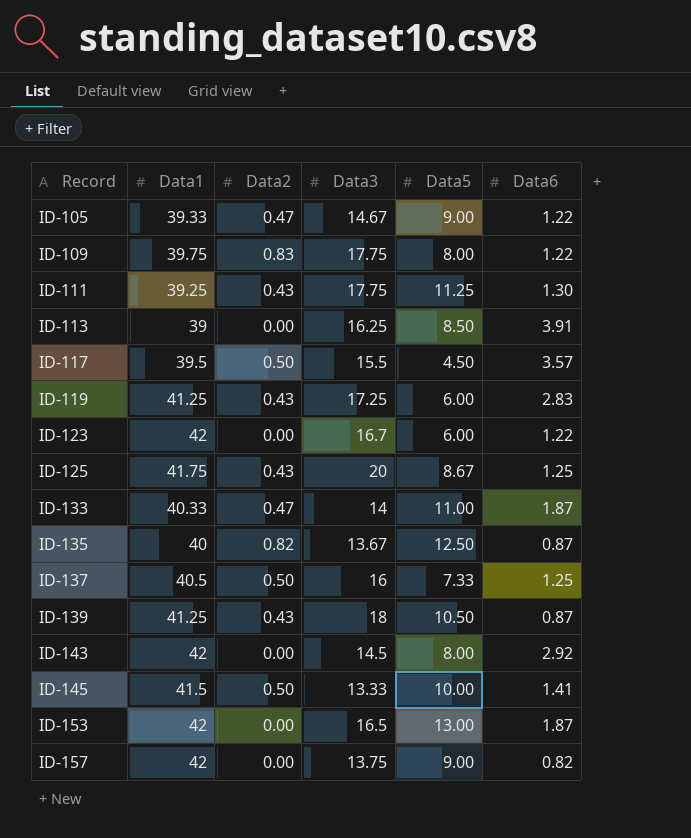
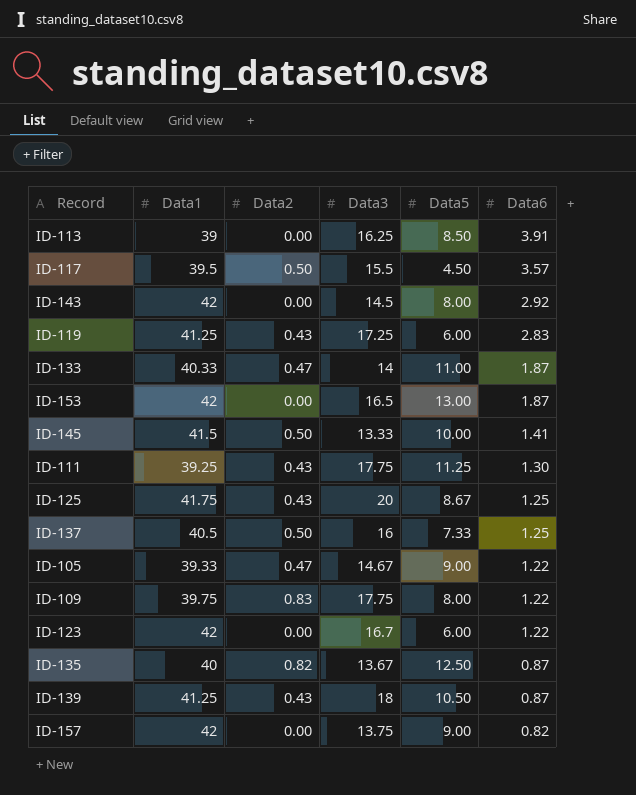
row order: Record ascending -> Data6 descending

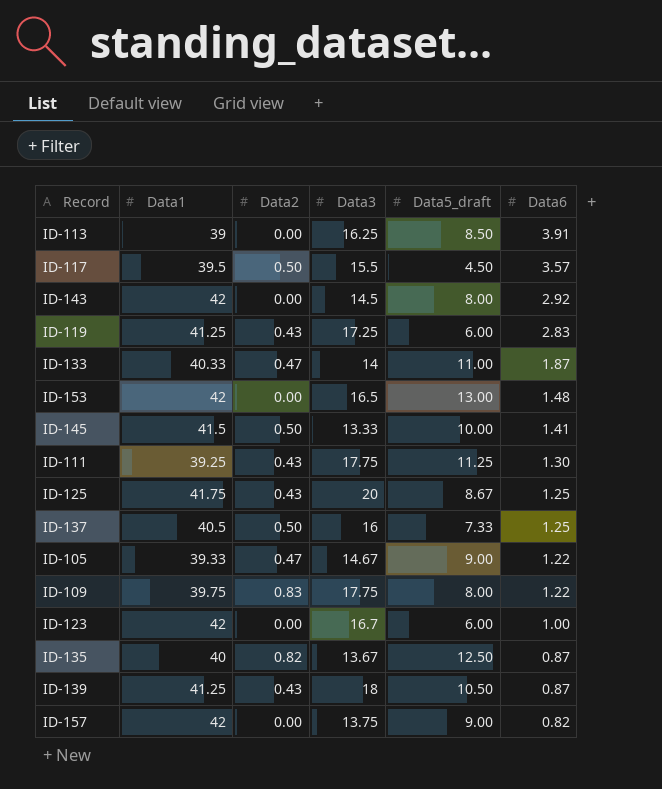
column name: Data5 -> Data5_draft
ID-153 | Data6: 1.87 -> 1.48
ID-123 | Data6: 1.22 -> 1.00

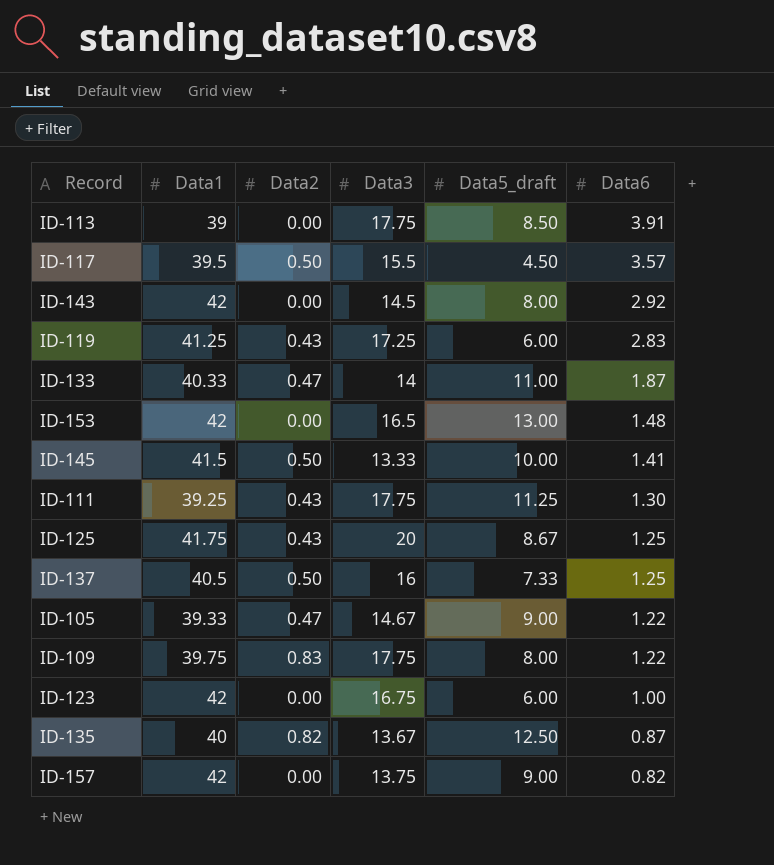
row ID-139: 41.25 | 0.43 | 18 | 10.50 | 0.87 -> none
ID-113 | Data3: 16.25 -> 17.75
ID-123 | Data3: 16.7 -> 16.75

